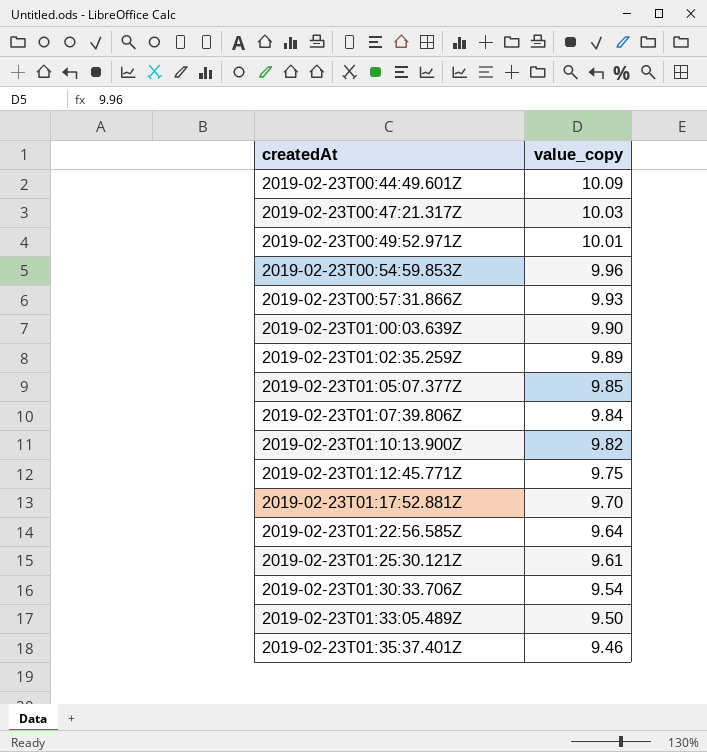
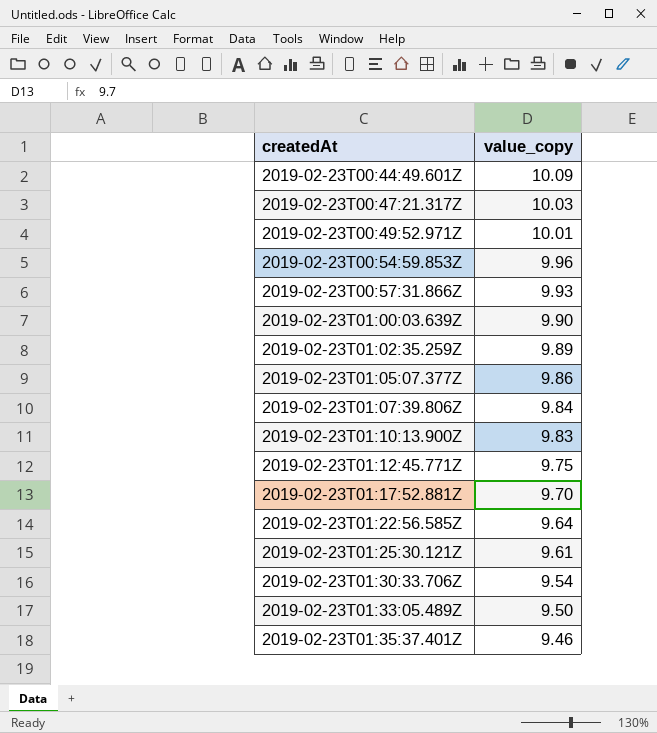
2019-02-23T01:05:07.377Z | value_copy: 9.85 -> 9.86
2019-02-23T01:10:13.900Z | value_copy: 9.82 -> 9.83

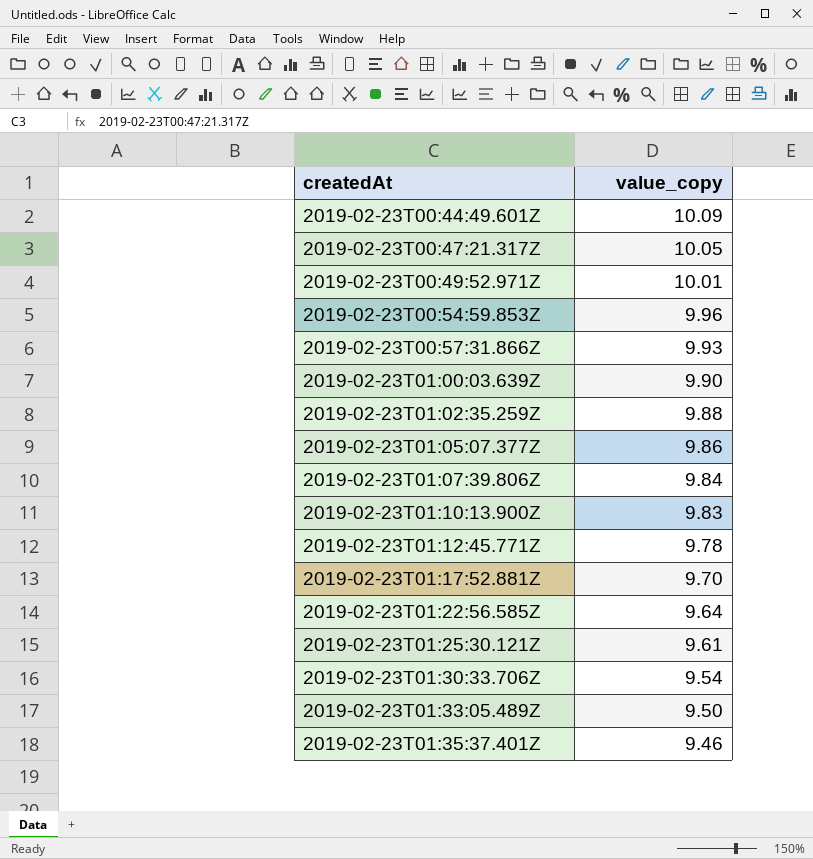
2019-02-23T00:47:21.317Z | value_copy: 10.03 -> 10.05
2019-02-23T01:02:35.259Z | value_copy: 9.89 -> 9.88
2019-02-23T01:12:45.771Z | value_copy: 9.75 -> 9.78

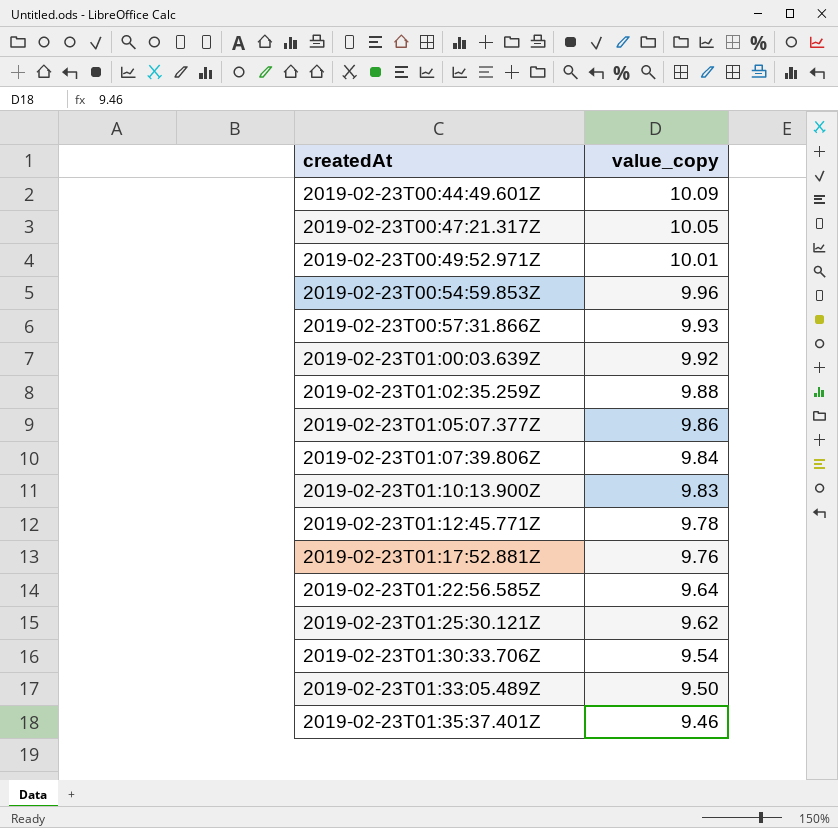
2019-02-23T01:00:03.639Z | value_copy: 9.90 -> 9.92
2019-02-23T01:17:52.881Z | value_copy: 9.70 -> 9.76
2019-02-23T01:25:30.121Z | value_copy: 9.61 -> 9.62

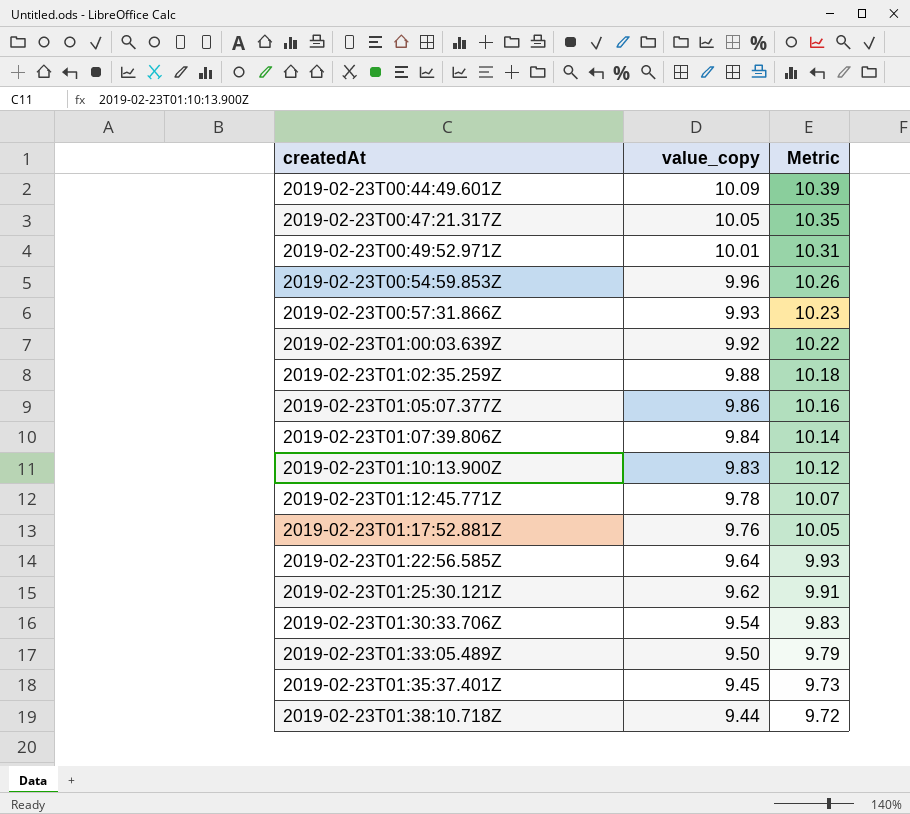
column Metric | formula: none -> [value_copy] * 1.03
2019-02-23T01:35:37.401Z | value_copy: 9.46 -> 9.45
row 2019-02-23T01:38:10.718Z: none -> 9.44 | 9.72

